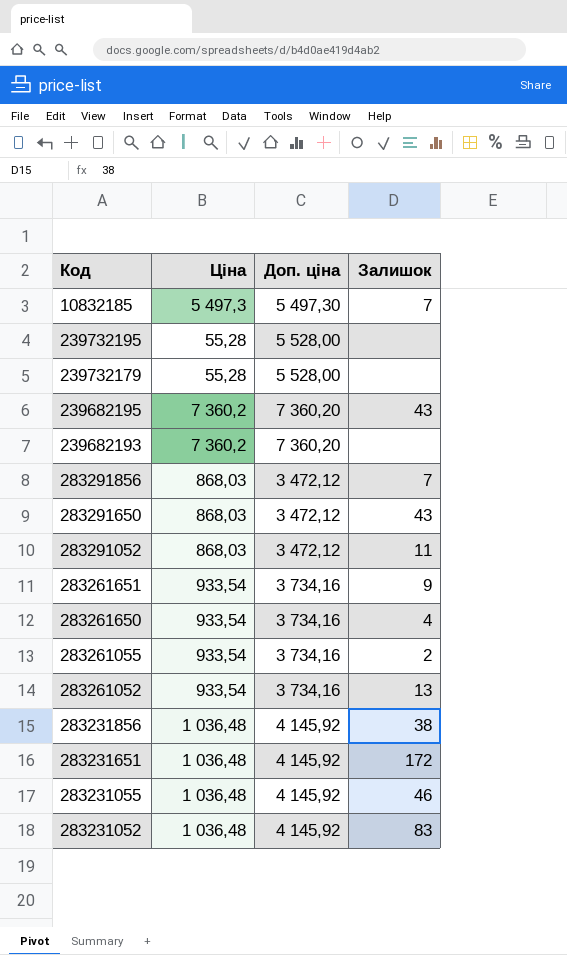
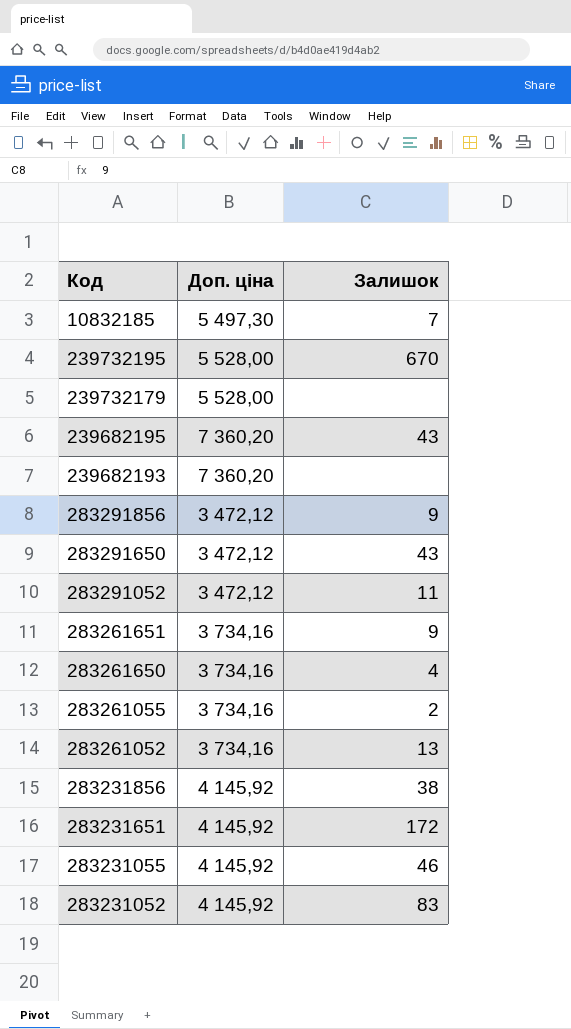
column Ціна | position: 2 -> none
239732195 | Залишок: none -> 670
283291856 | Залишок: 7 -> 9

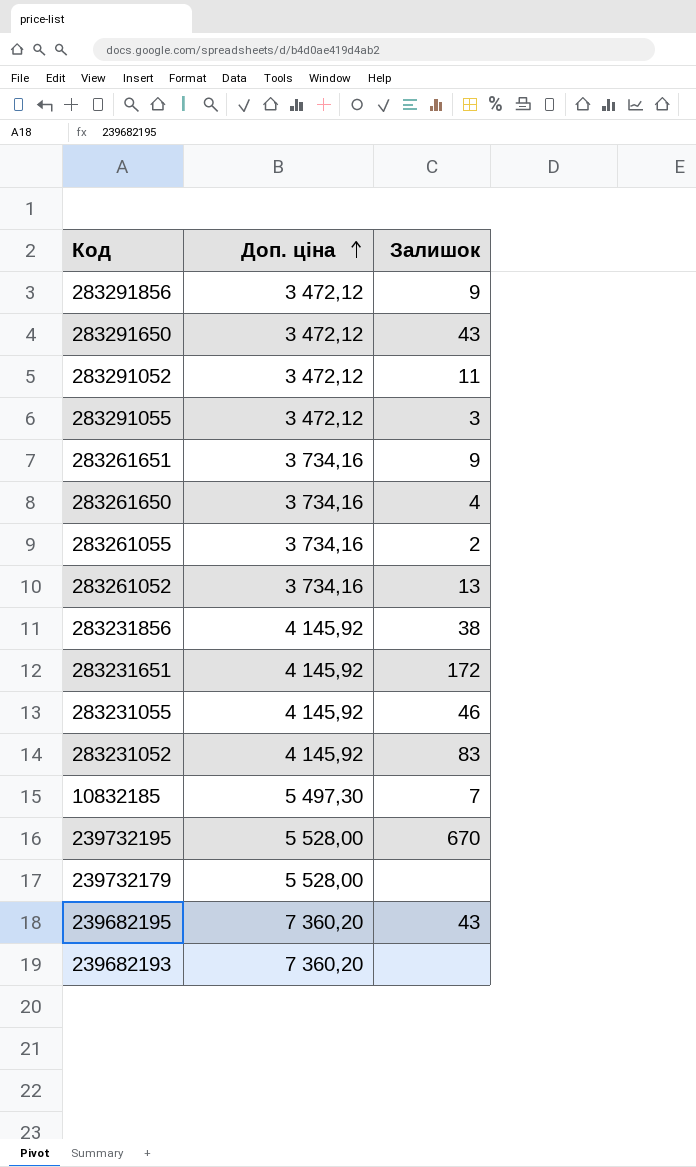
row order: none -> Доп. ціна ascending
row 283291055: none -> 3 472,12 | 3

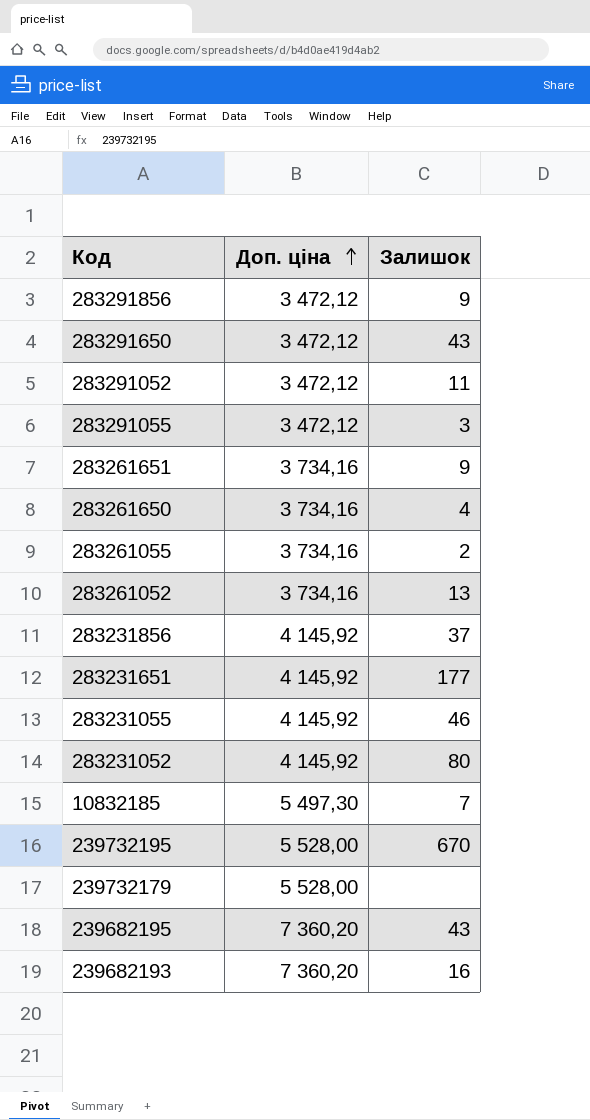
283231856 | Залишок: 38 -> 37
283231651 | Залишок: 172 -> 177
283231052 | Залишок: 83 -> 80
239682193 | Залишок: none -> 16

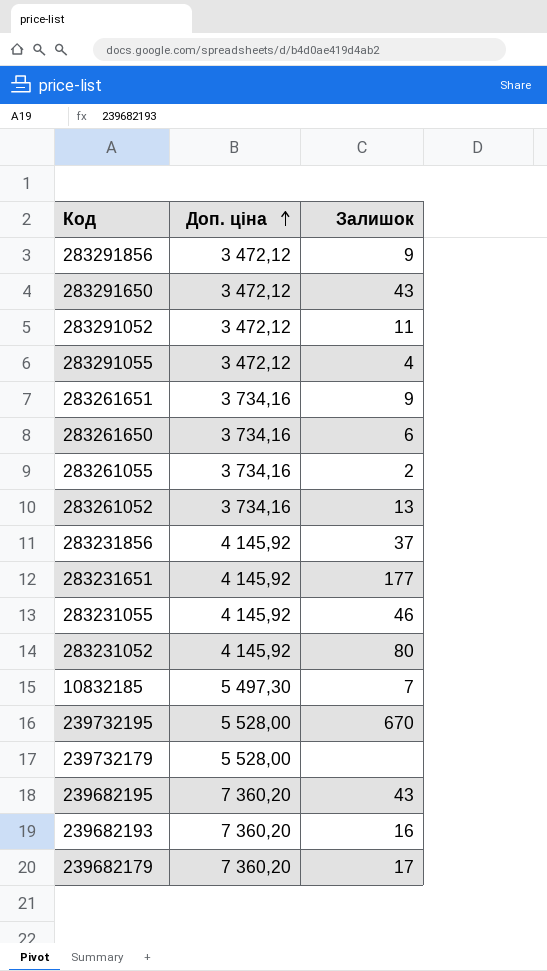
283291055 | Залишок: 3 -> 4
283261650 | Залишок: 4 -> 6
row 239682179: none -> 7 360,20 | 17

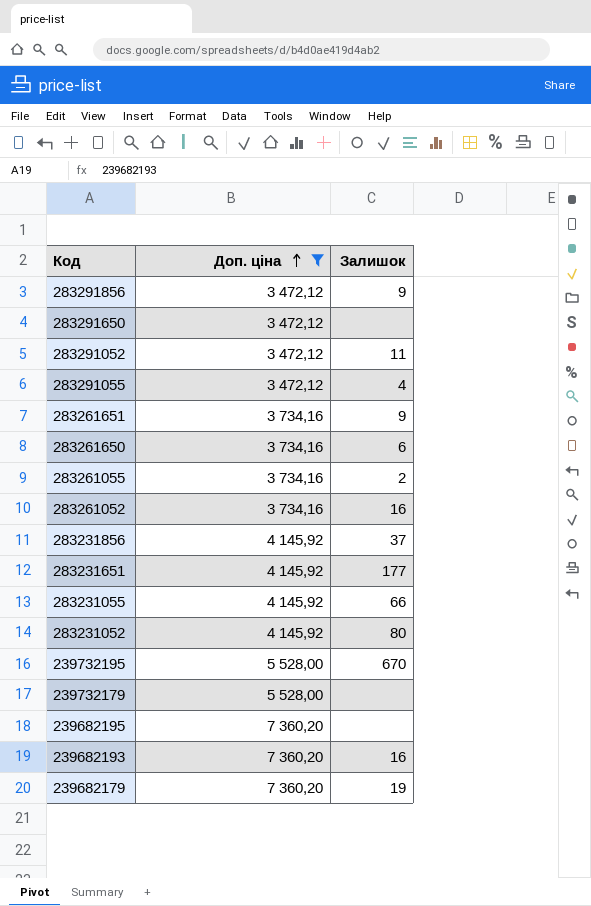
filter: none -> Доп. ціна != 5 497,30
283291650 | Залишок: 43 -> none
283261052 | Залишок: 13 -> 16
283231055 | Залишок: 46 -> 66
239682195 | Залишок: 43 -> none
239682179 | Залишок: 17 -> 19

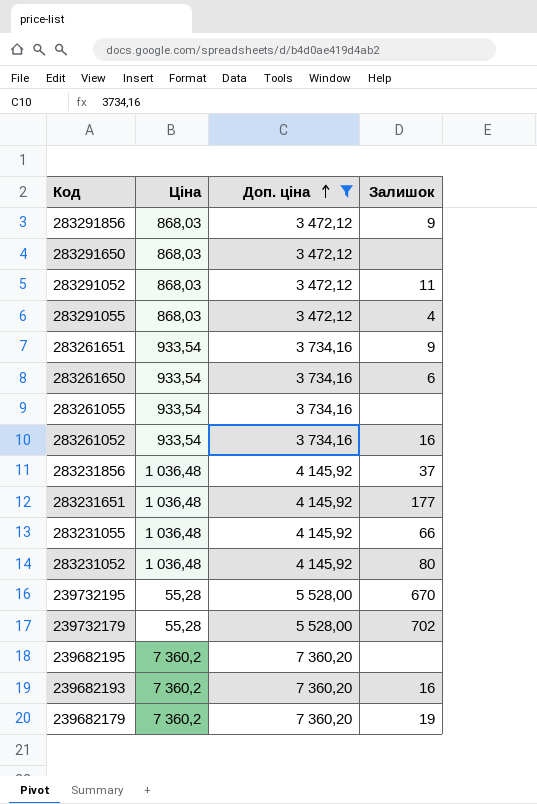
column Ціна | position: none -> 2
283261055 | Залишок: 2 -> none
239732179 | Залишок: none -> 702

